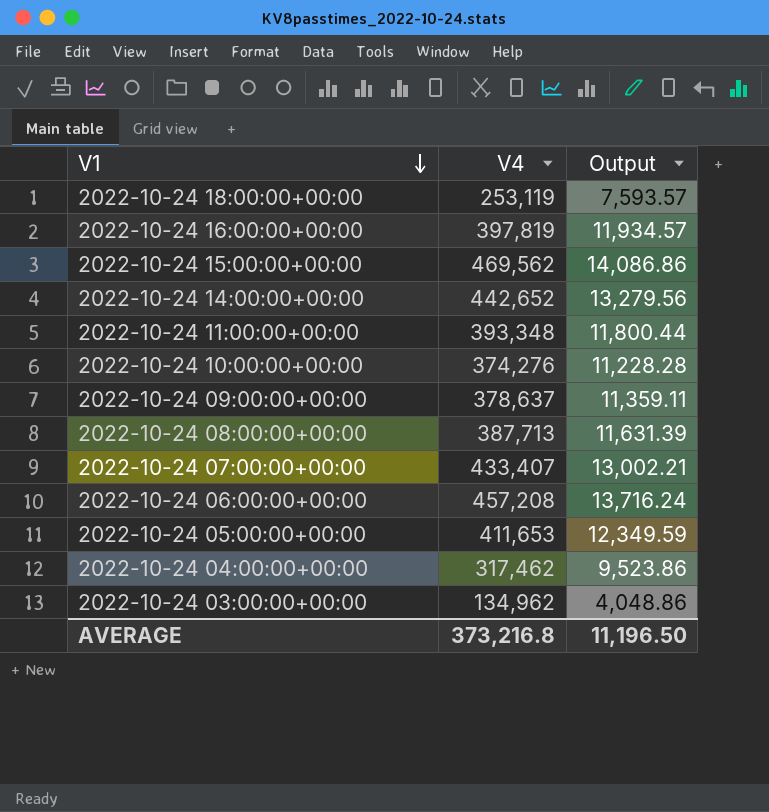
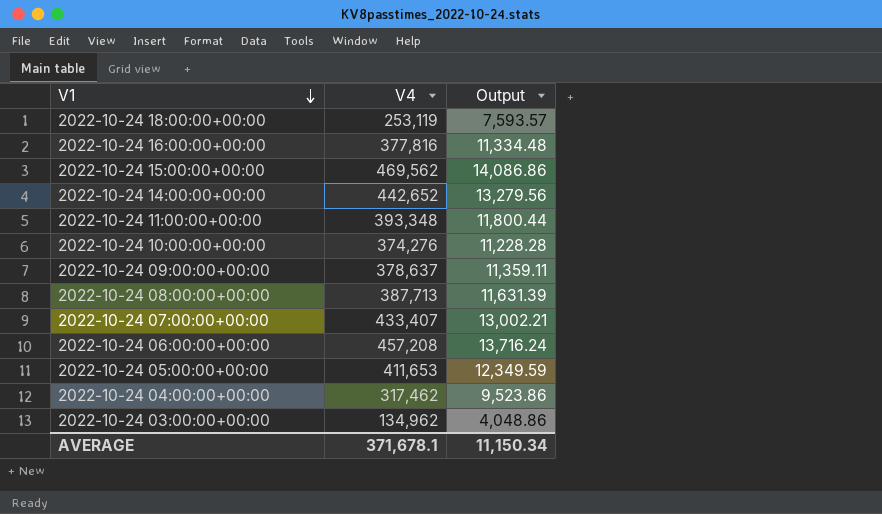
2022-10-24 16:00:00+00:00 | V4: 397,819 -> 377,816
2022-10-24 16:00:00+00:00 | Output: 11,934.57 -> 11,334.48
AVERAGE | V4: 373,216.8 -> 371,678.1
AVERAGE | Output: 11,196.50 -> 11,150.34

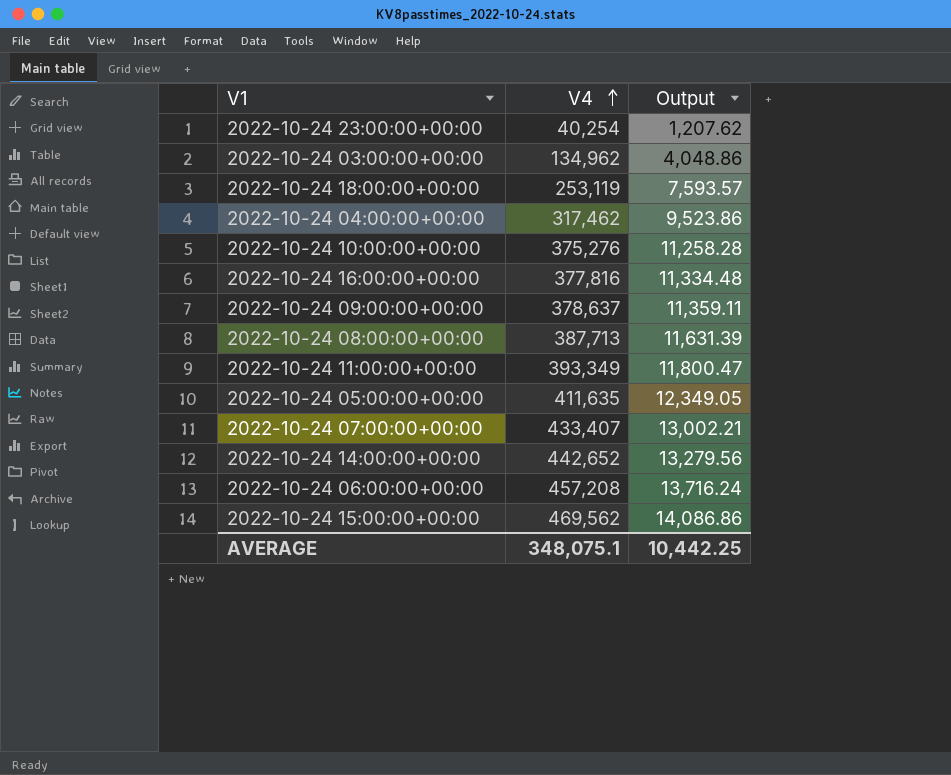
row order: V1 descending -> V4 ascending
row 2022-10-24 23:00:00+00:00: none -> 40,254 | 1,207.62
2022-10-24 10:00:00+00:00 | V4: 374,276 -> 375,276
2022-10-24 10:00:00+00:00 | Output: 11,228.28 -> 11,258.28
2022-10-24 11:00:00+00:00 | V4: 393,348 -> 393,349
2022-10-24 11:00:00+00:00 | Output: 11,800.44 -> 11,800.47
2022-10-24 05:00:00+00:00 | V4: 411,653 -> 411,635
2022-10-24 05:00:00+00:00 | Output: 12,349.59 -> 12,349.05
AVERAGE | V4: 371,678.1 -> 348,075.1
AVERAGE | Output: 11,150.34 -> 10,442.25

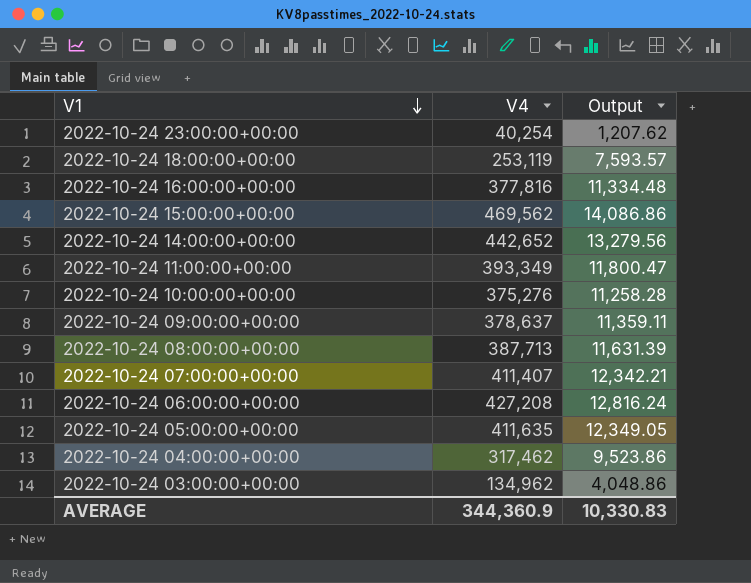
row order: V4 ascending -> V1 descending
2022-10-24 07:00:00+00:00 | V4: 433,407 -> 411,407
2022-10-24 07:00:00+00:00 | Output: 13,002.21 -> 12,342.21
2022-10-24 06:00:00+00:00 | V4: 457,208 -> 427,208
2022-10-24 06:00:00+00:00 | Output: 13,716.24 -> 12,816.24
AVERAGE | V4: 348,075.1 -> 344,360.9
AVERAGE | Output: 10,442.25 -> 10,330.83

